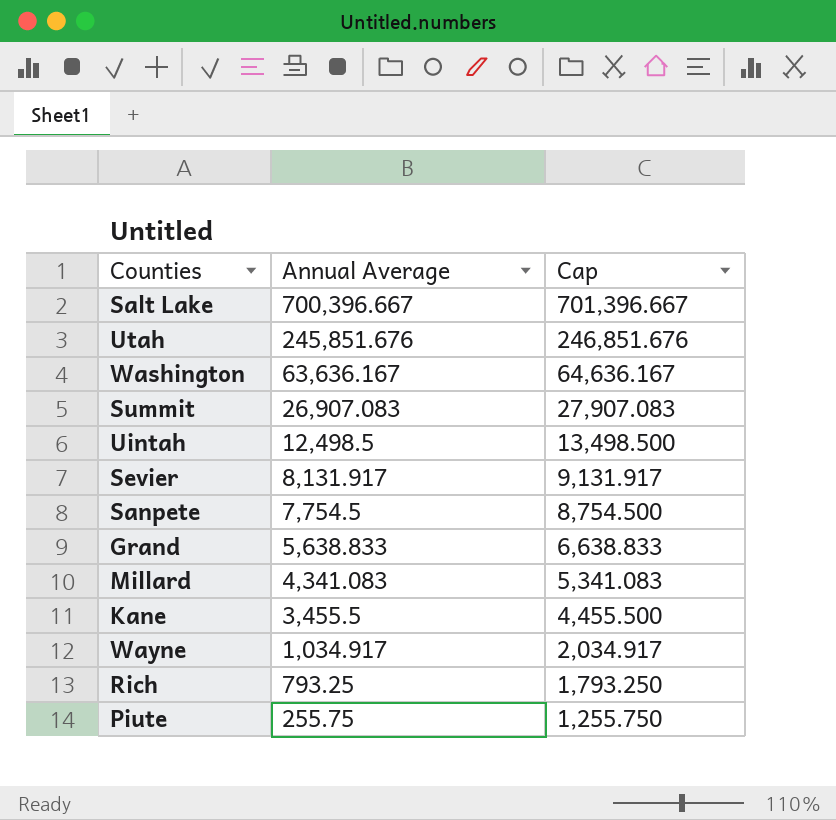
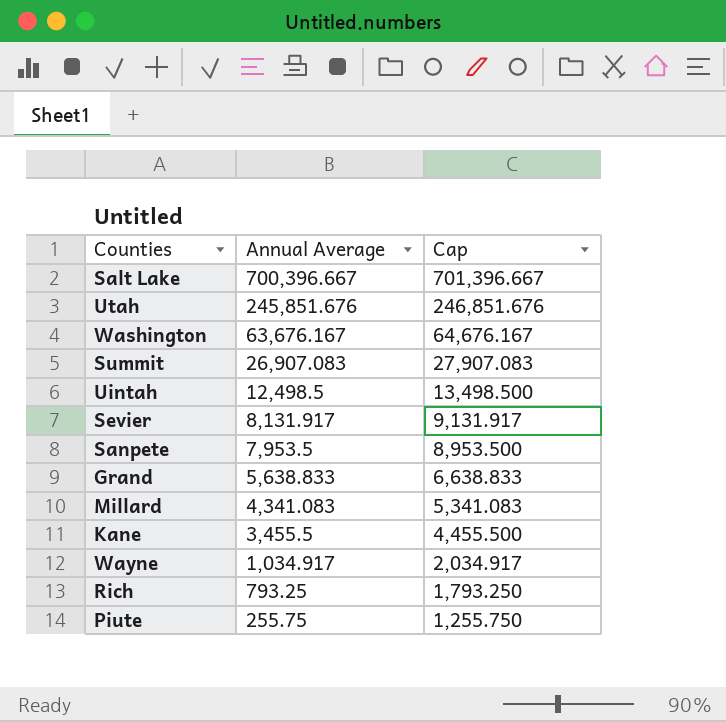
Washington | Annual Average: 63,636.167 -> 63,676.167
Washington | Cap: 64,636.167 -> 64,676.167
Sanpete | Annual Average: 7,754.5 -> 7,953.5
Sanpete | Cap: 8,754.500 -> 8,953.500

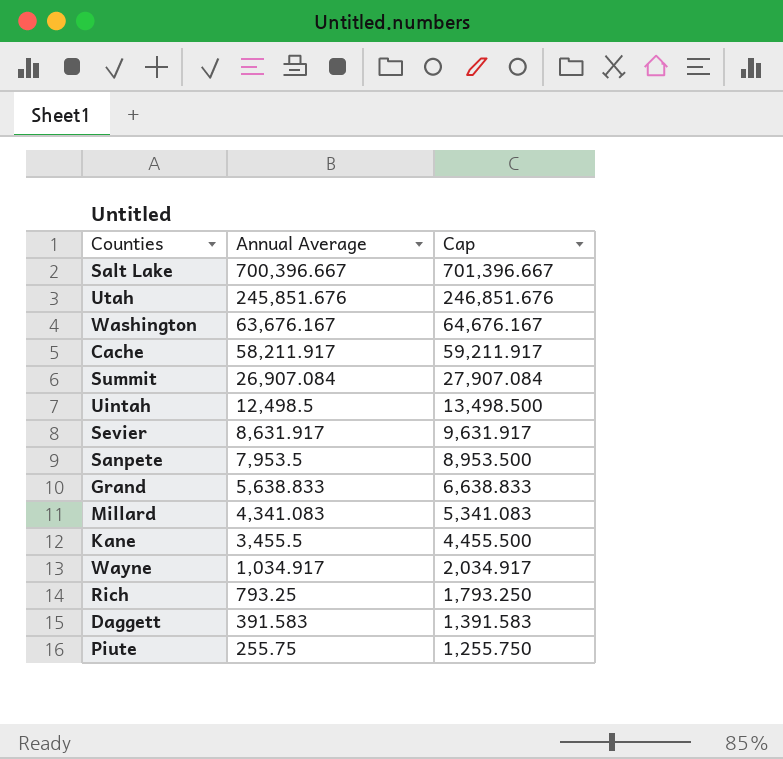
row Cache: none -> 58,211.917 | 59,211.917
Summit | Annual Average: 26,907.083 -> 26,907.084
Summit | Cap: 27,907.083 -> 27,907.084
Sevier | Annual Average: 8,131.917 -> 8,631.917
Sevier | Cap: 9,131.917 -> 9,631.917
row Daggett: none -> 391.583 | 1,391.583

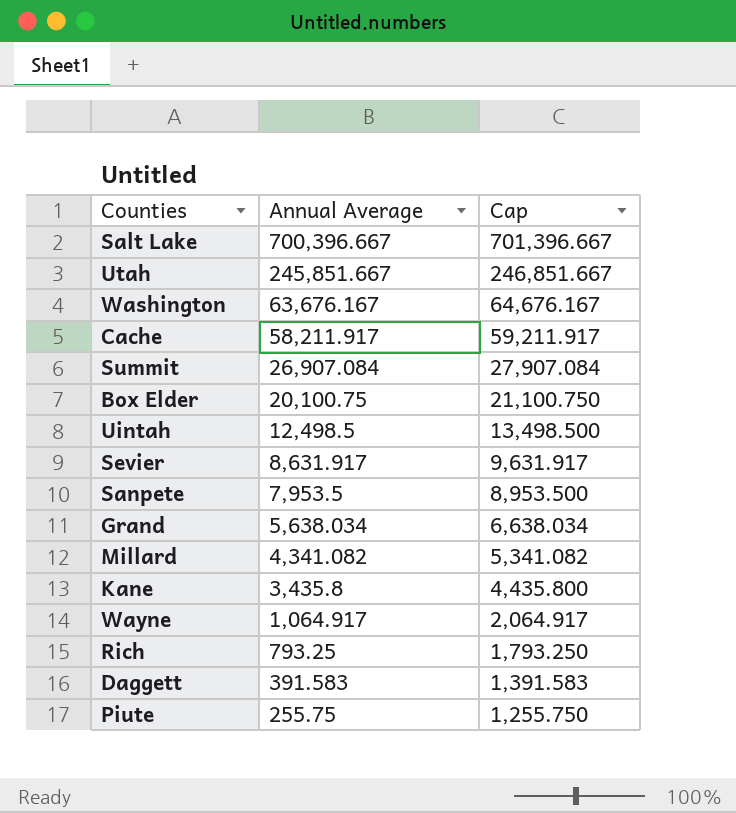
Utah | Annual Average: 245,851.676 -> 245,851.667
Utah | Cap: 246,851.676 -> 246,851.667
row Box Elder: none -> 20,100.75 | 21,100.750
Grand | Annual Average: 5,638.833 -> 5,638.034
Grand | Cap: 6,638.833 -> 6,638.034
Millard | Annual Average: 4,341.083 -> 4,341.082
Millard | Cap: 5,341.083 -> 5,341.082
Kane | Annual Average: 3,455.5 -> 3,435.8
Kane | Cap: 4,455.500 -> 4,435.800
Wayne | Annual Average: 1,034.917 -> 1,064.917
Wayne | Cap: 2,034.917 -> 2,064.917

